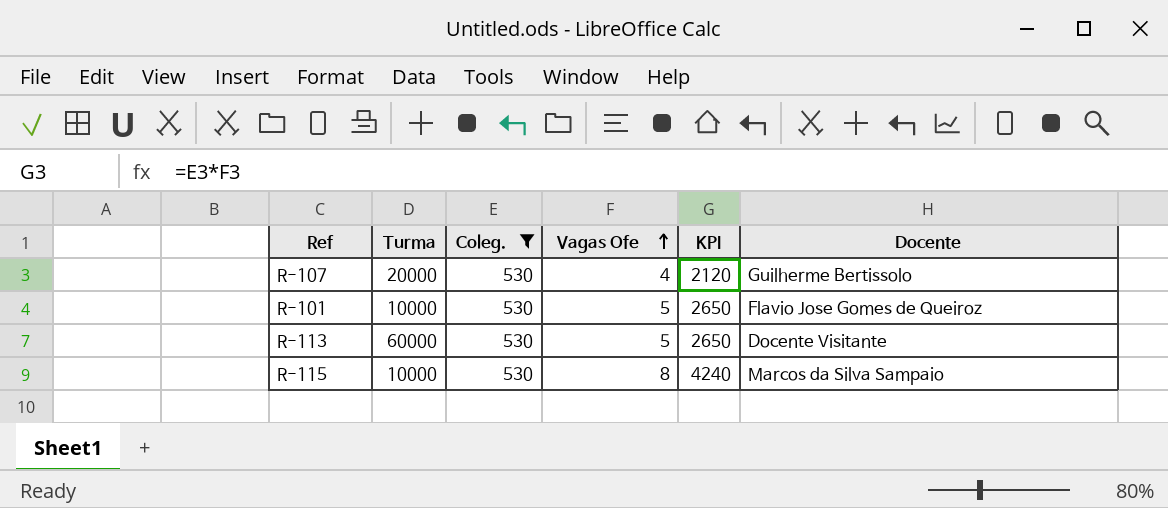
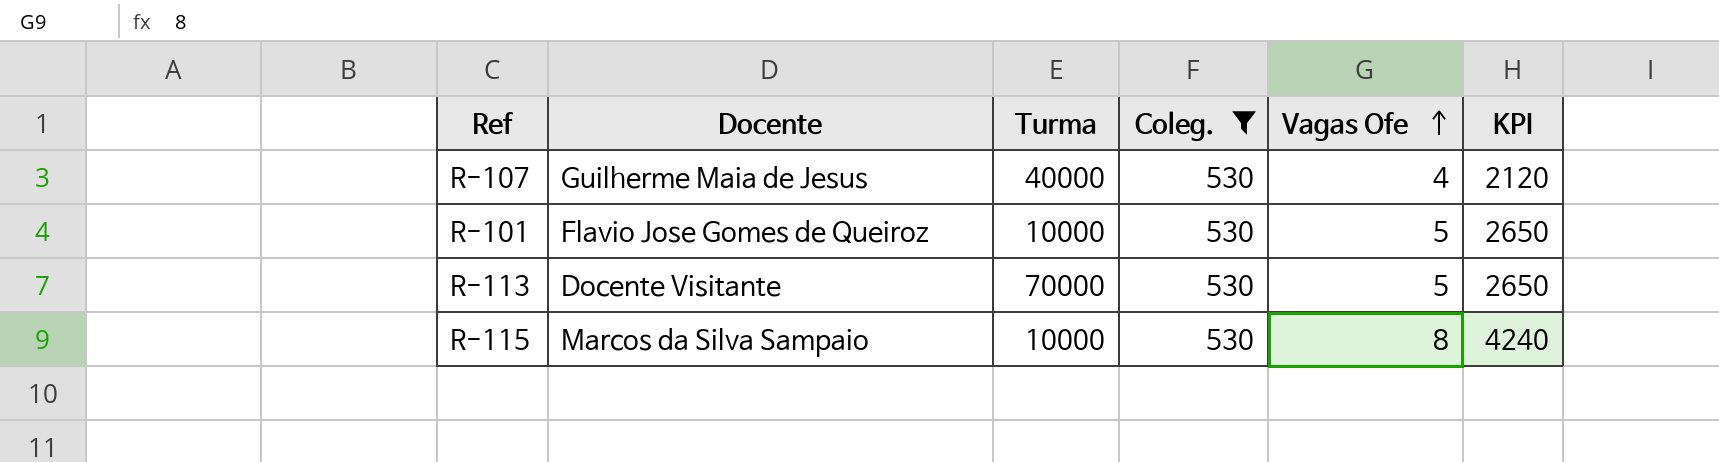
column Docente | position: 6 -> 2
R-107 | Docente: Guilherme Bertissolo -> Guilherme Maia de Jesus
R-107 | Turma: 20000 -> 40000
R-113 | Turma: 60000 -> 70000

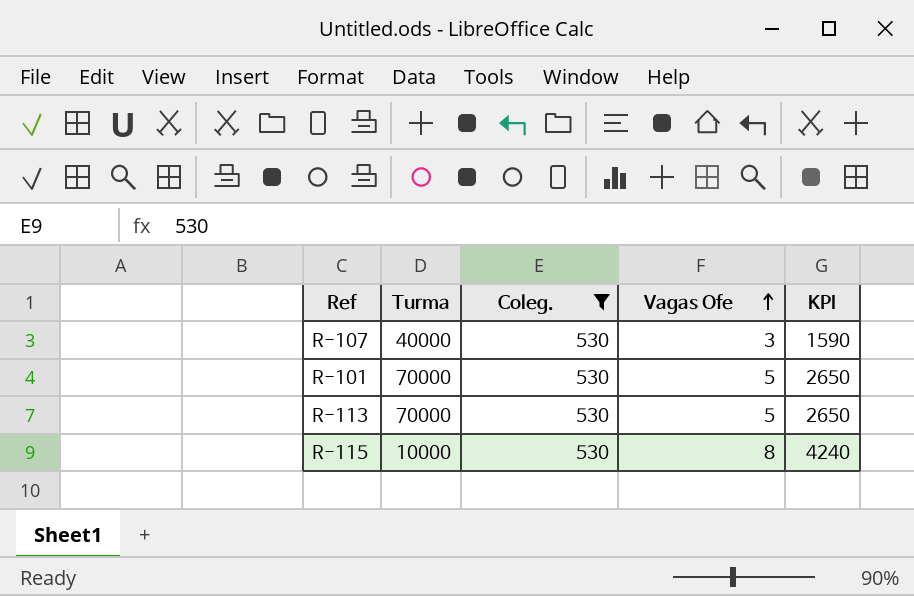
column Docente | position: 2 -> none
R-107 | Vagas Ofe: 4 -> 3
R-107 | KPI: 2120 -> 1590
R-101 | Turma: 10000 -> 70000

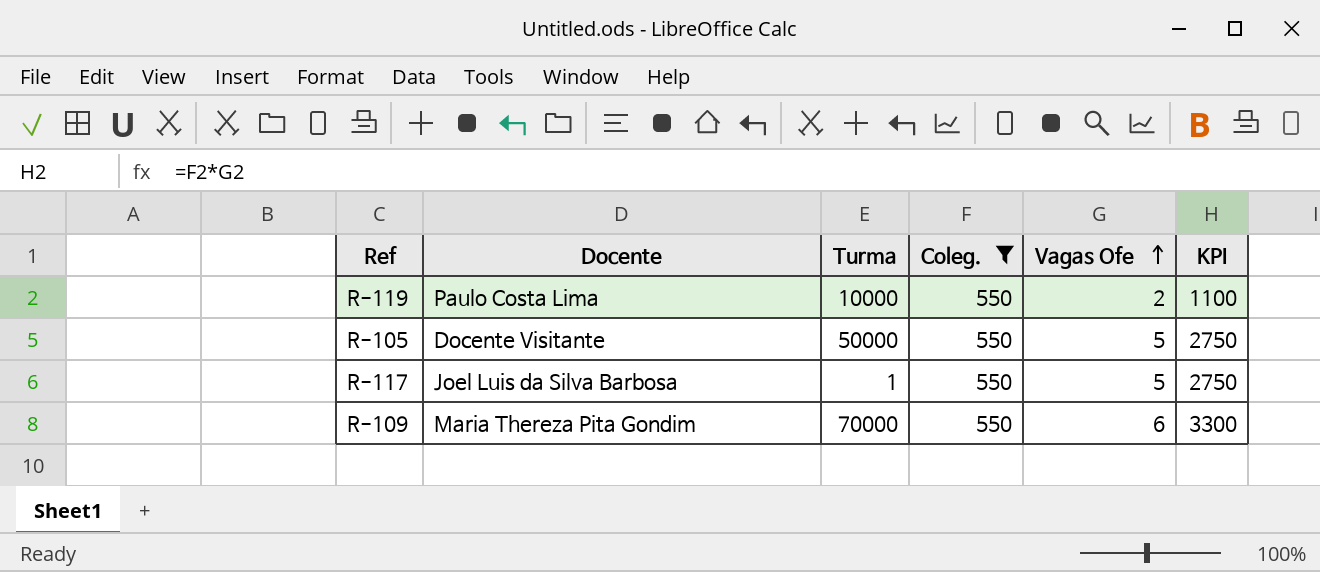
filter: Coleg. = 530 -> Coleg. = 550
column Docente | position: none -> 2

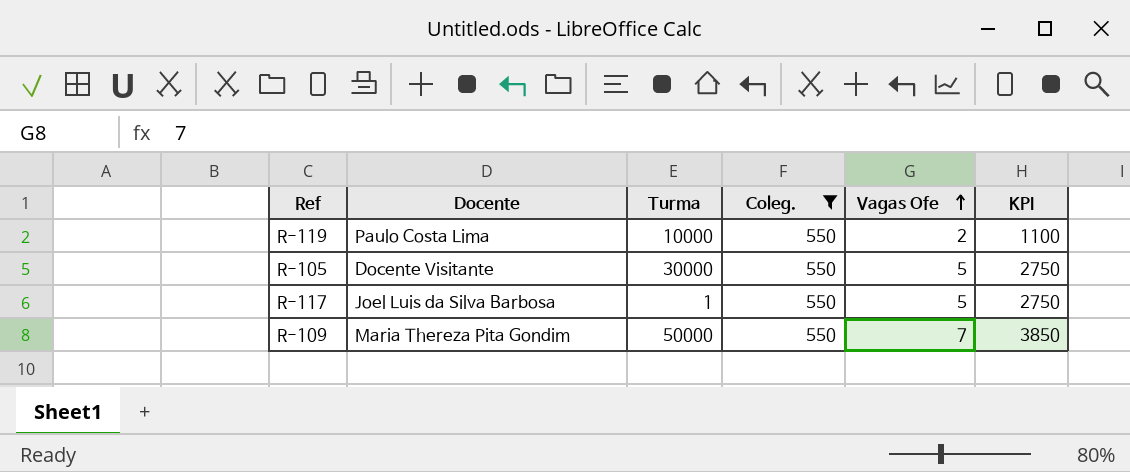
R-105 | Turma: 50000 -> 30000
R-109 | Turma: 70000 -> 50000
R-109 | Vagas Ofe: 6 -> 7
R-109 | KPI: 3300 -> 3850

